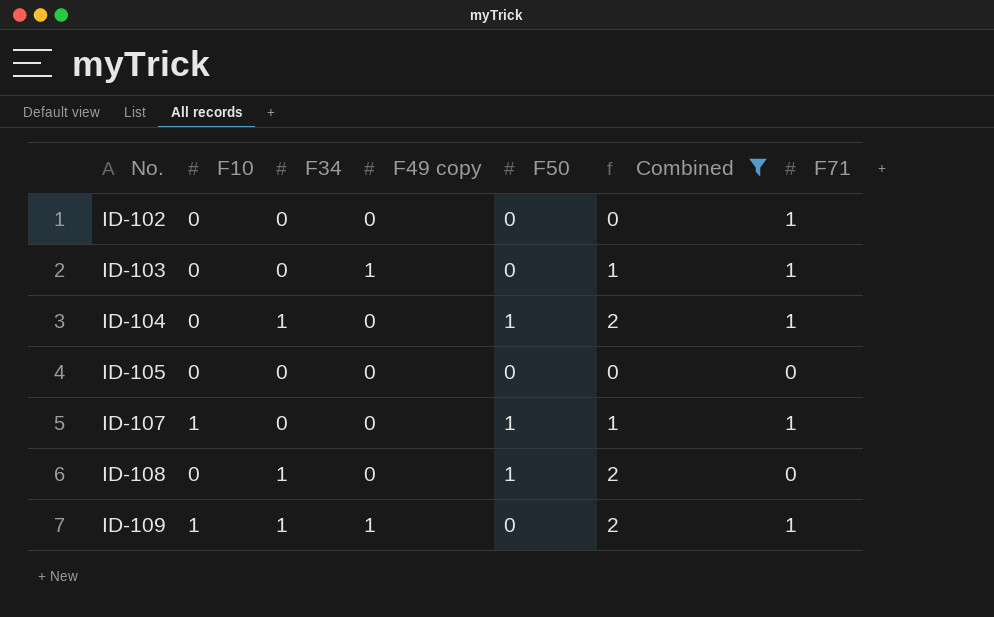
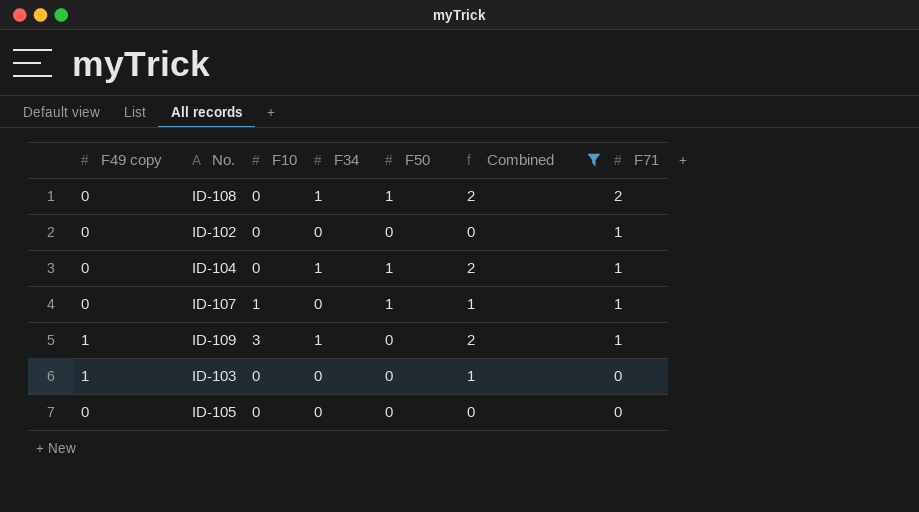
row order: No. ascending -> F71 descending
column F49 copy | position: 4 -> 1
ID-108 | F71: 0 -> 2
ID-109 | F10: 1 -> 3
ID-103 | F71: 1 -> 0

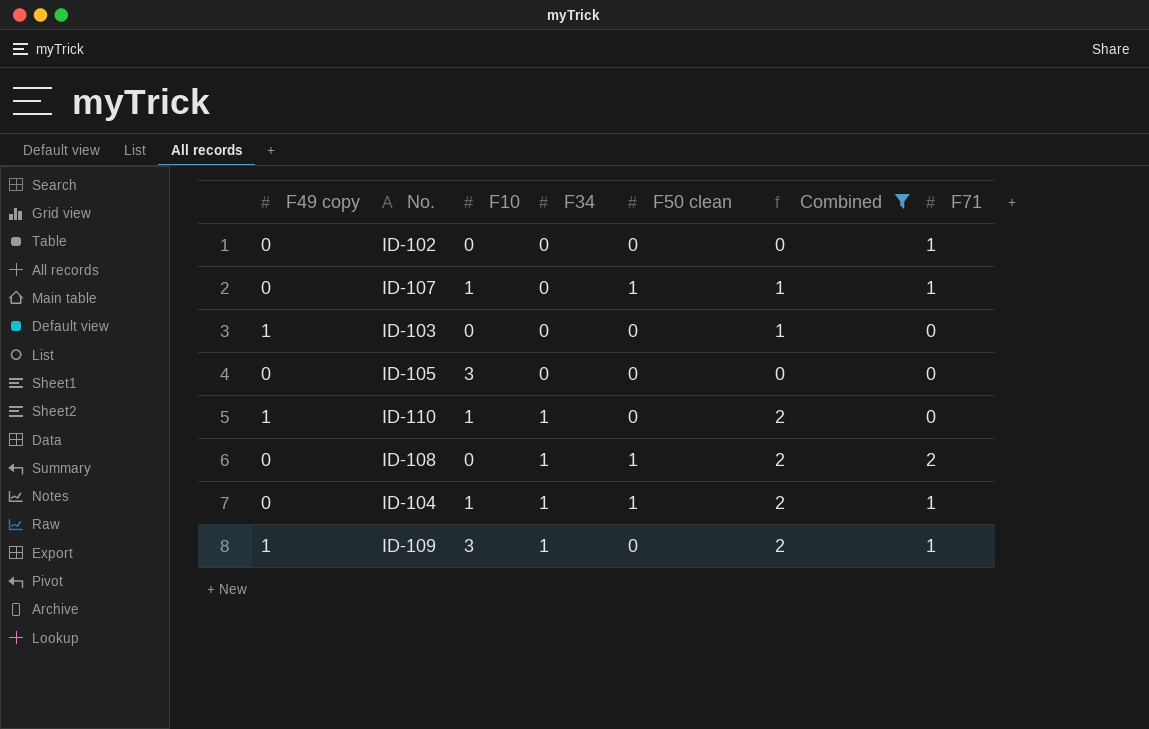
row order: F71 descending -> F34 ascending
column name: F50 -> F50 clean
ID-105 | F10: 0 -> 3
row ID-110: none -> 1 | 1 | 1 | 0 | 2 | 0
ID-104 | F10: 0 -> 1

